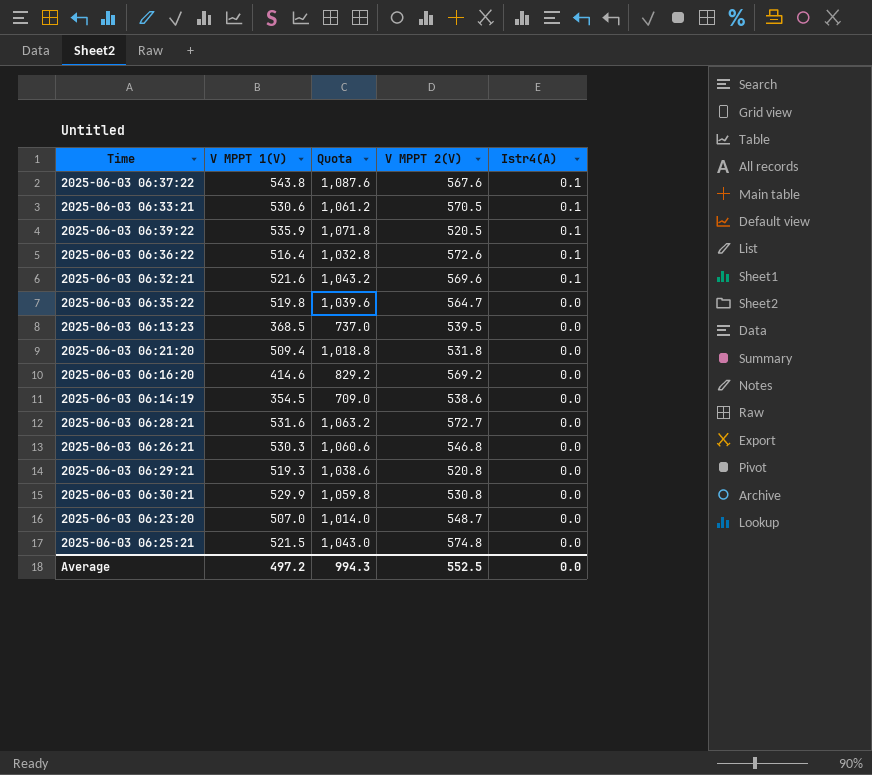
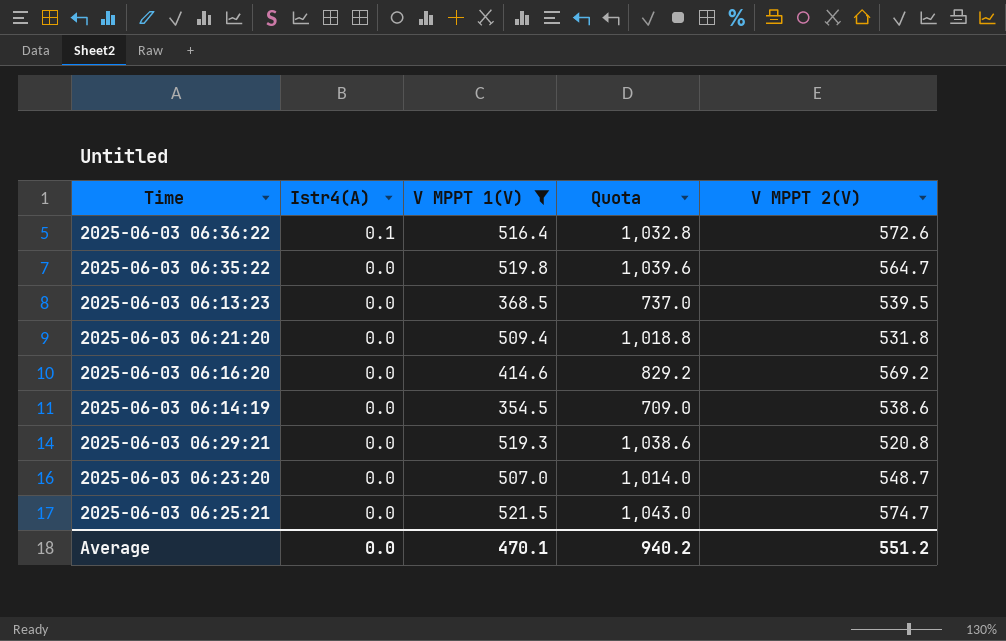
filter: none -> V MPPT 1(V) <= 521.5
column Istr4(A) | position: 5 -> 2
2025-06-03 06:25:21 | V MPPT 2(V): 574.8 -> 574.7
Average | V MPPT 1(V): 497.2 -> 470.1
Average | Quota: 994.3 -> 940.2
Average | V MPPT 2(V): 552.5 -> 551.2

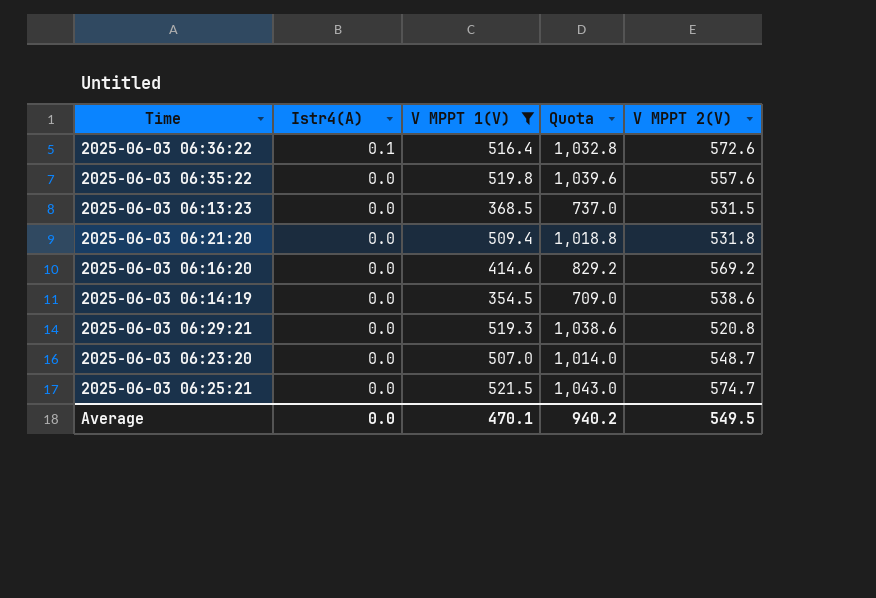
2025-06-03 06:35:22 | V MPPT 2(V): 564.7 -> 557.6
2025-06-03 06:13:23 | V MPPT 2(V): 539.5 -> 531.5
Average | V MPPT 2(V): 551.2 -> 549.5

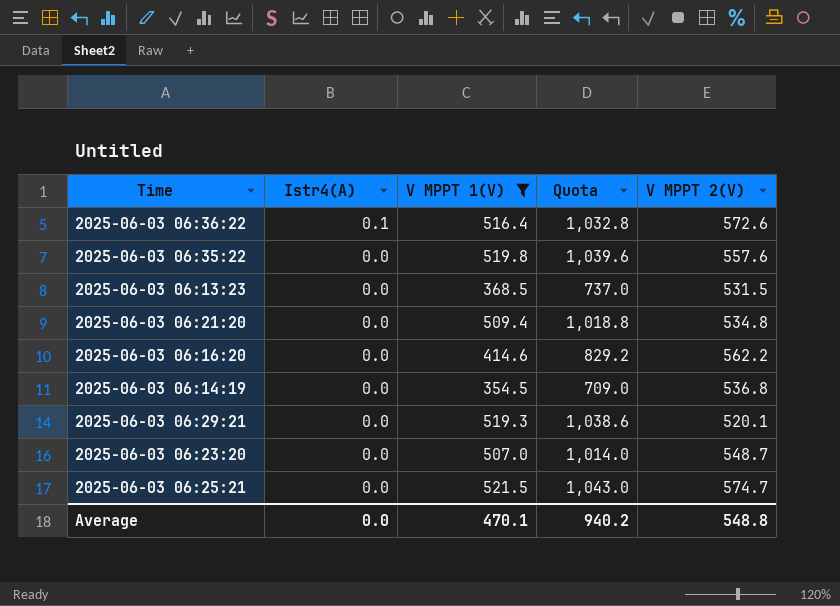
2025-06-03 06:21:20 | V MPPT 2(V): 531.8 -> 534.8
2025-06-03 06:16:20 | V MPPT 2(V): 569.2 -> 562.2
2025-06-03 06:14:19 | V MPPT 2(V): 538.6 -> 536.8
2025-06-03 06:29:21 | V MPPT 2(V): 520.8 -> 520.1
Average | V MPPT 2(V): 549.5 -> 548.8

